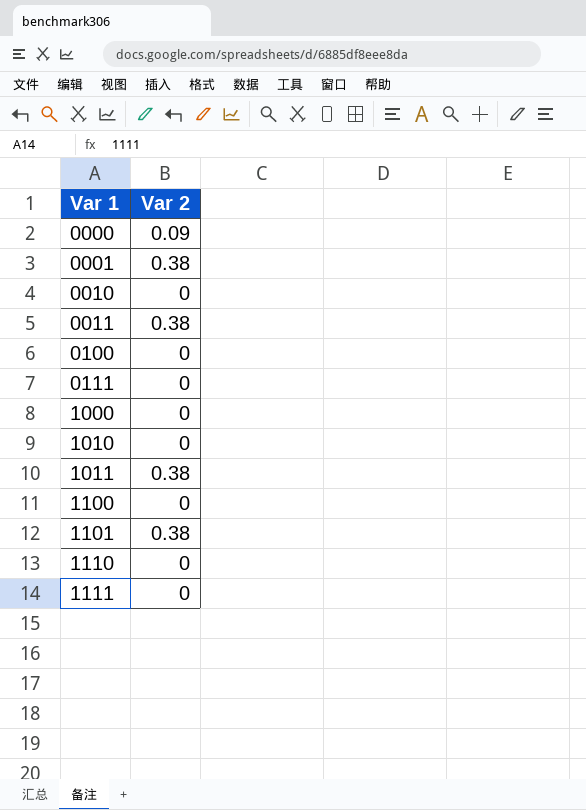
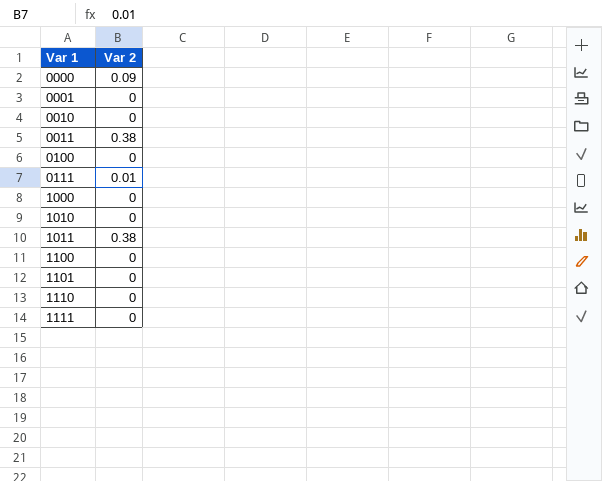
0001 | Var 2: 0.38 -> 0
0111 | Var 2: 0 -> 0.01
1101 | Var 2: 0.38 -> 0

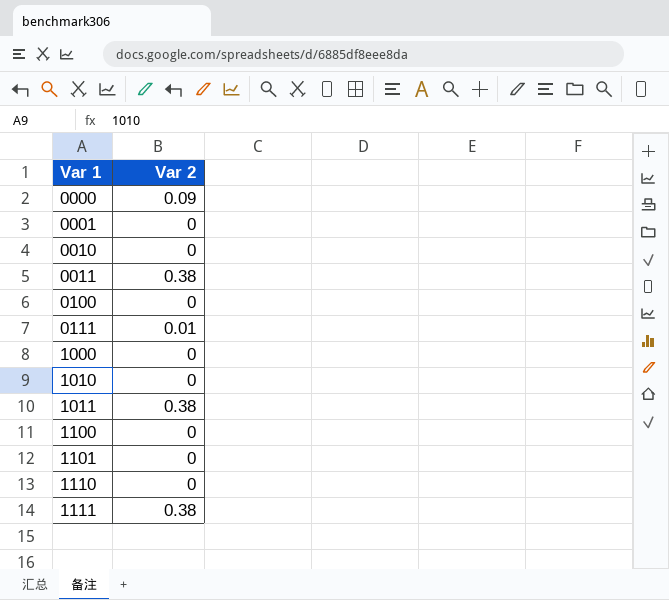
1111 | Var 2: 0 -> 0.38

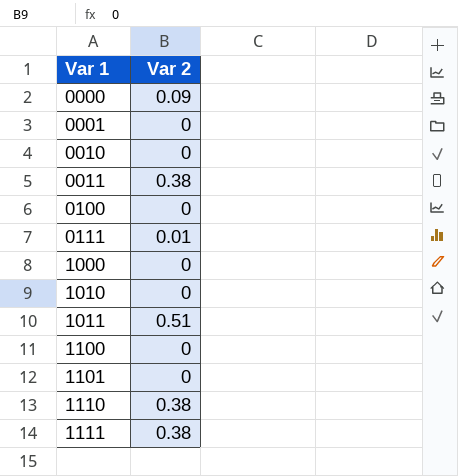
1011 | Var 2: 0.38 -> 0.51
1110 | Var 2: 0 -> 0.38

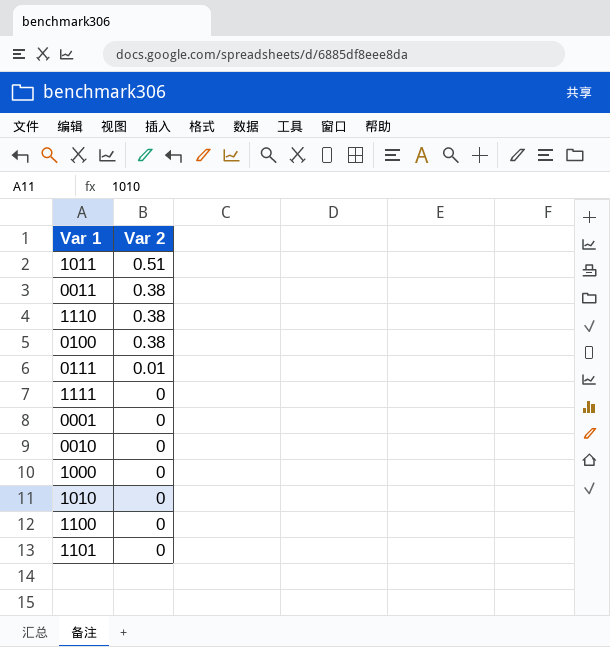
row order: Var 1 ascending -> Var 2 descending
row 0000: 0.09 -> none
0100 | Var 2: 0 -> 0.38
1111 | Var 2: 0.38 -> 0

